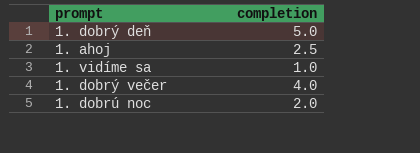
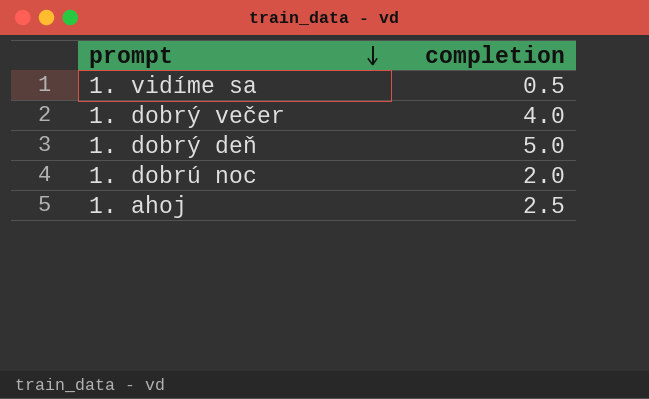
row order: none -> prompt descending
1. vidíme sa | completion: 1.0 -> 0.5

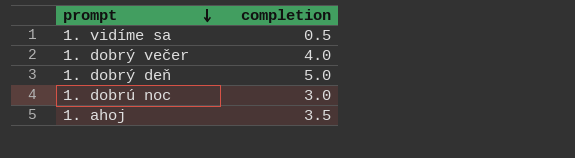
1. dobrú noc | completion: 2.0 -> 3.0
1. ahoj | completion: 2.5 -> 3.5

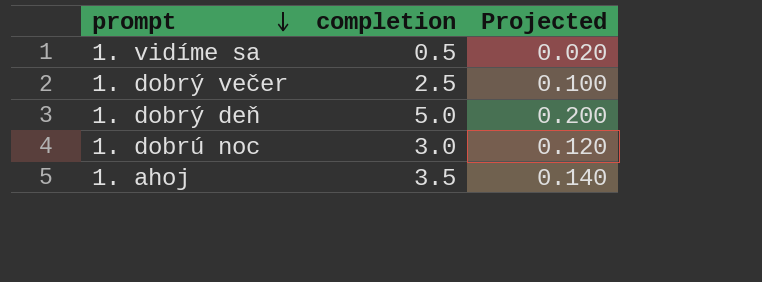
column Projected | formula: none -> [completion] * 0.04
1. dobrý večer | completion: 4.0 -> 2.5

